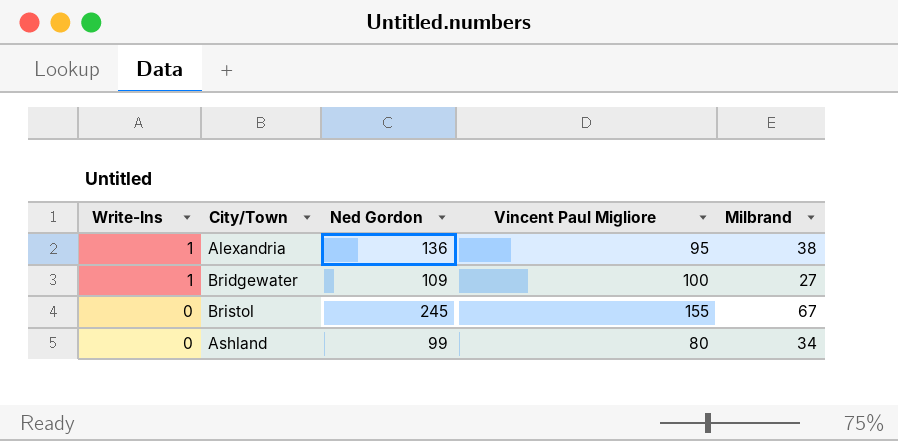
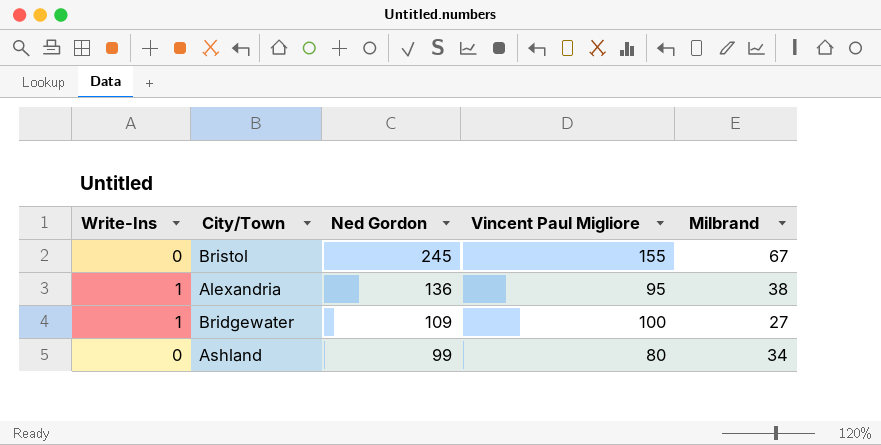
row order: Write-Ins descending -> Ned Gordon descending

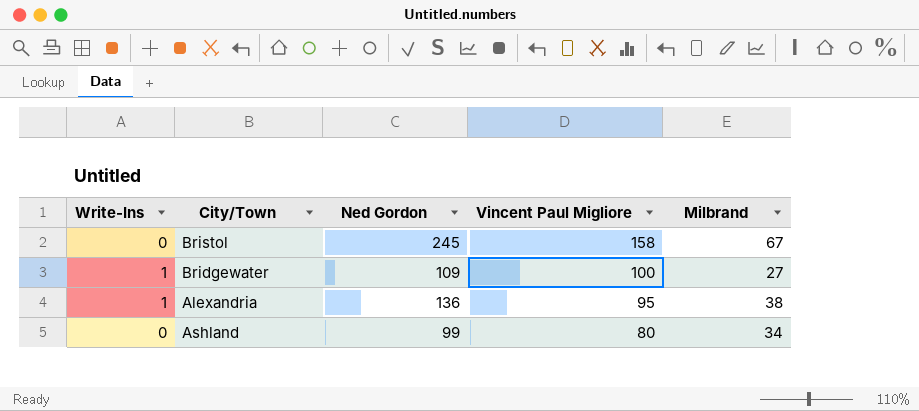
row order: Ned Gordon descending -> Vincent Paul Migliore descending
Bristol | Vincent Paul Migliore: 155 -> 158

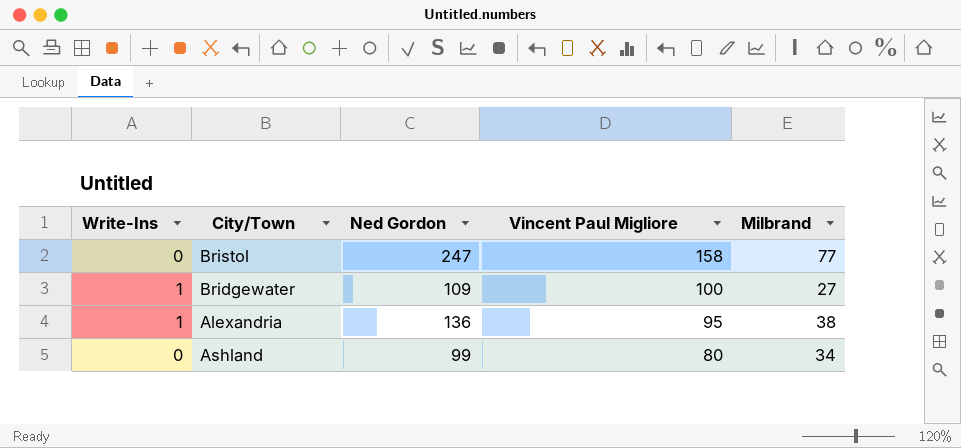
Bristol | Ned Gordon: 245 -> 247
Bristol | Milbrand: 67 -> 77

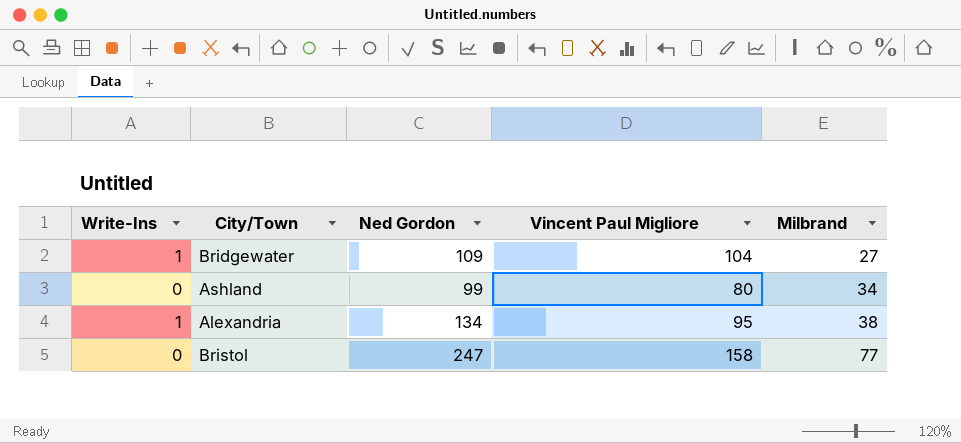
row order: Vincent Paul Migliore descending -> Milbrand ascending
Bridgewater | Vincent Paul Migliore: 100 -> 104
Alexandria | Ned Gordon: 136 -> 134

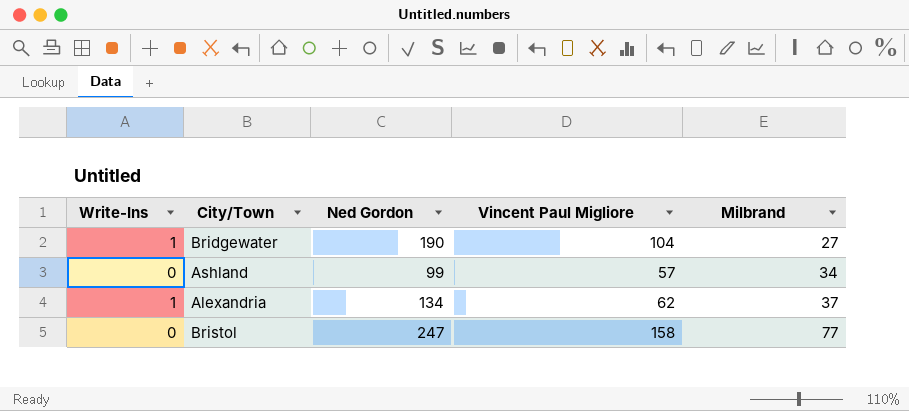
Bridgewater | Ned Gordon: 109 -> 190
Ashland | Vincent Paul Migliore: 80 -> 57
Alexandria | Vincent Paul Migliore: 95 -> 62
Alexandria | Milbrand: 38 -> 37

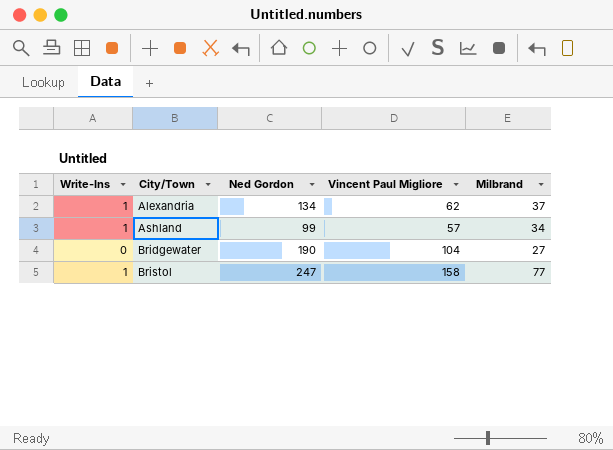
row order: Milbrand ascending -> City/Town ascending
Ashland | Write-Ins: 0 -> 1
Bridgewater | Write-Ins: 1 -> 0
Bristol | Write-Ins: 0 -> 1

